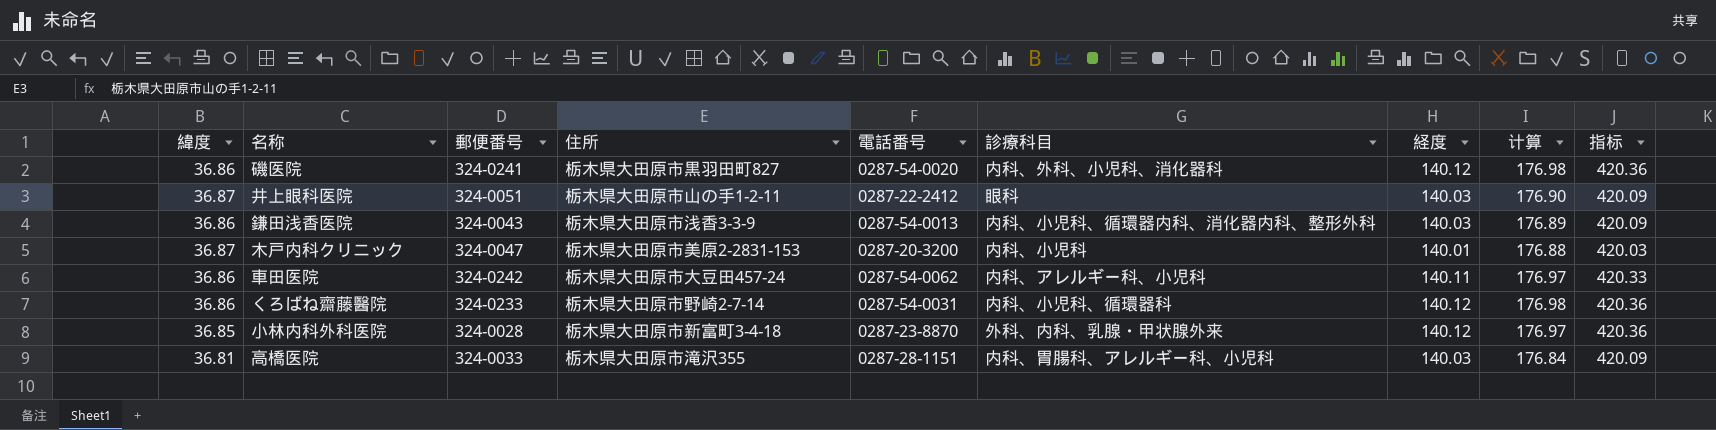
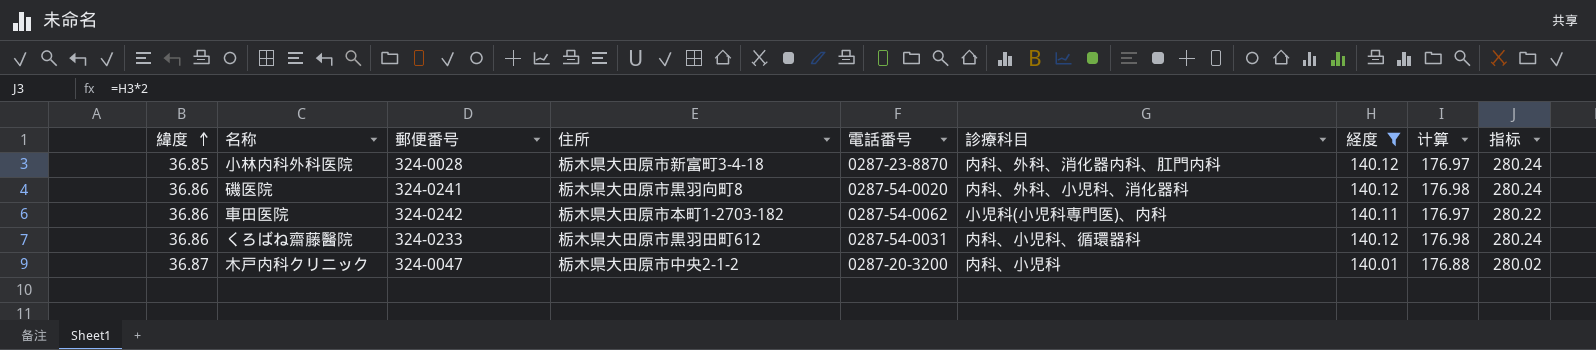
filter: none -> 経度 != 140.03
row order: none -> 緯度 ascending
column 指标 | formula: [経度] * 3 -> [経度] * 2
小林内科外科医院 | 診療科目: 外科、内科、乳腺・甲状腺外来 -> 内科、外科、消化器内科、肛門内科
磯医院 | 住所: 栃木県大田原市黒羽田町827 -> 栃木県大田原市黒羽向町8
車田医院 | 住所: 栃木県大田原市大豆田457-24 -> 栃木県大田原市本町1-2703-182
車田医院 | 診療科目: 内科、アレルギー科、小児科 -> 小児科(小児科専門医)、内科
くろばね齋藤醫院 | 住所: 栃木県大田原市野崎2-7-14 -> 栃木県大田原市黒羽田町612
木戸内科クリニック | 住所: 栃木県大田原市美原2-2831-153 -> 栃木県大田原市中央2-1-2

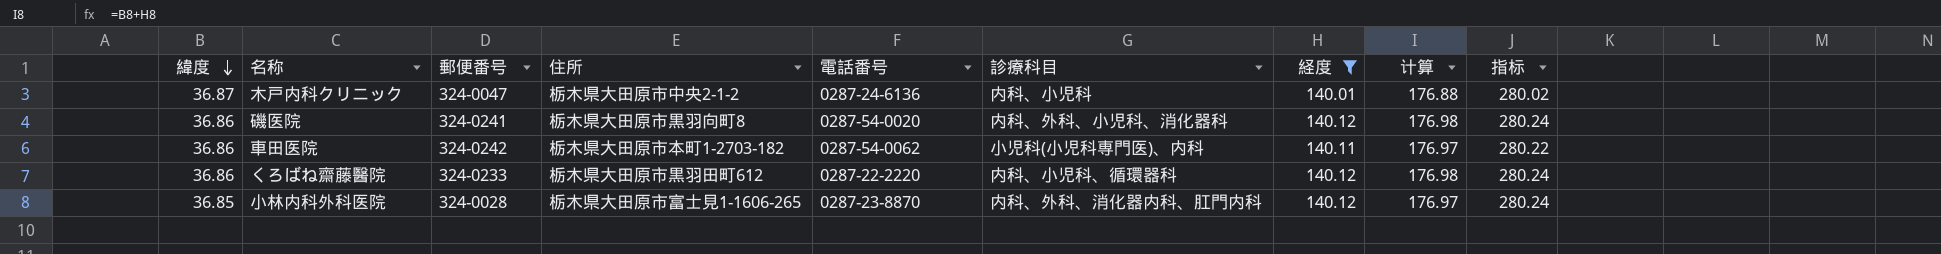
row order: 緯度 ascending -> 緯度 descending
木戸内科クリニック | 電話番号: 0287-20-3200 -> 0287-24-6136
くろばね齋藤醫院 | 電話番号: 0287-54-0031 -> 0287-22-2220
小林内科外科医院 | 住所: 栃木県大田原市新富町3-4-18 -> 栃木県大田原市富士見1-1606-265

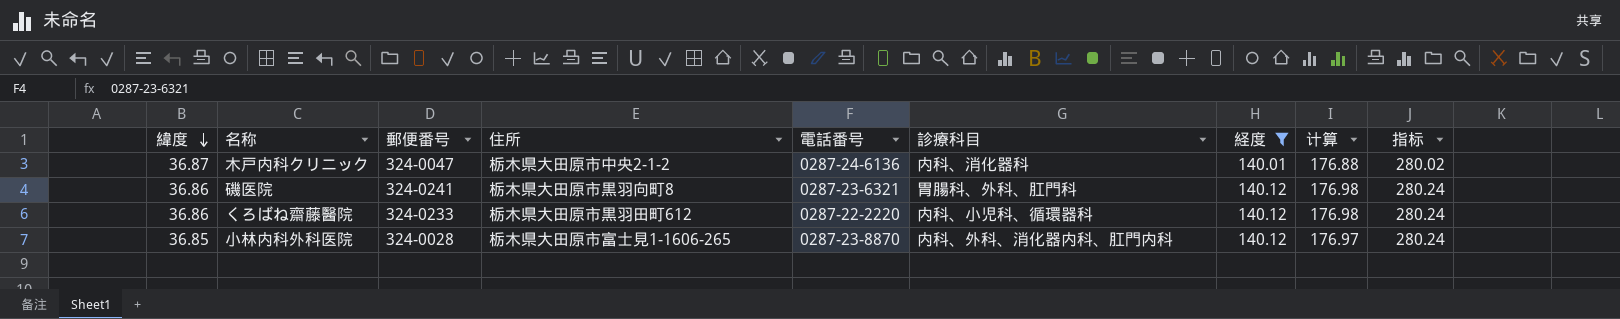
row 車田医院: 36.86 | 324-0242 | 栃木県大田原市本町1-2703-182 | 0287-54-0062 | 小児科(小児科専門医)、内科 | 140.11 | 176.97 | 280.22 -> none
木戸内科クリニック | 診療科目: 内科、小児科 -> 内科、消化器科
磯医院 | 電話番号: 0287-54-0020 -> 0287-23-6321
磯医院 | 診療科目: 内科、外科、小児科、消化器科 -> 胃腸科、外科、肛門科

